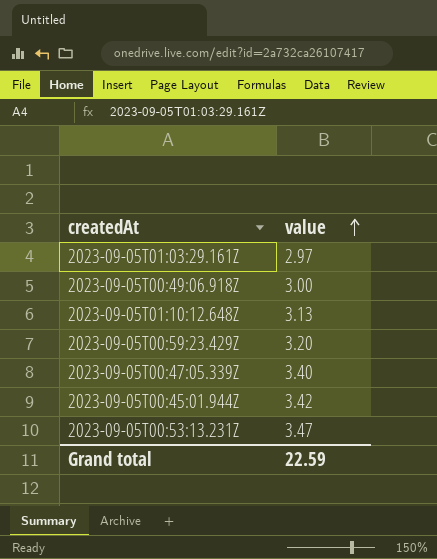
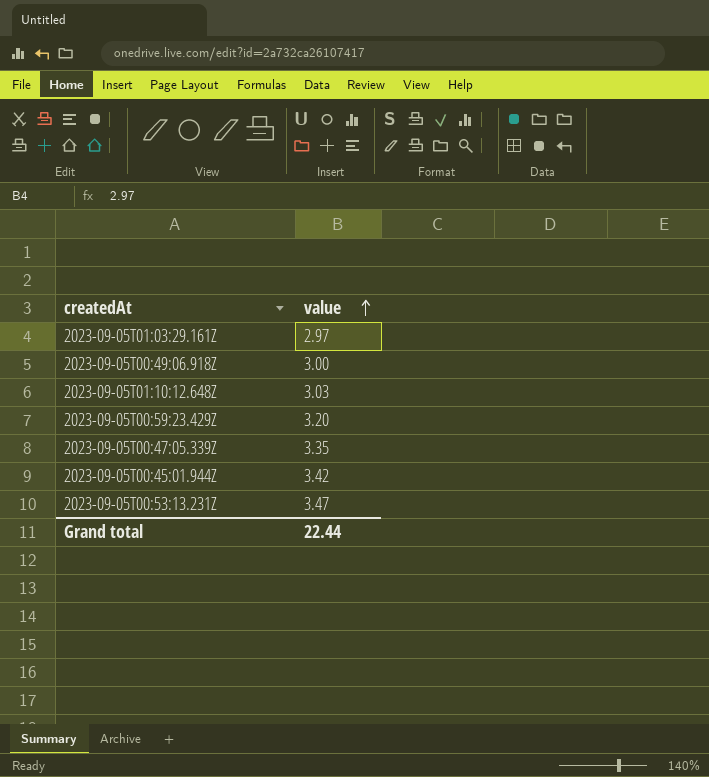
2023-09-05T01:10:12.648Z | value: 3.13 -> 3.03
2023-09-05T00:47:05.339Z | value: 3.40 -> 3.35
Grand total | value: 22.59 -> 22.44

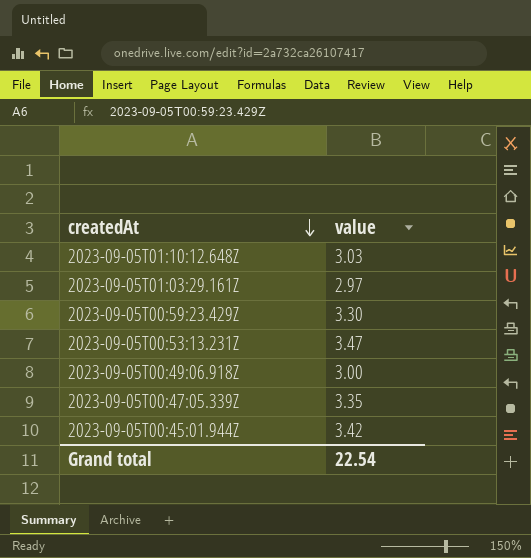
row order: value ascending -> createdAt descending
2023-09-05T00:59:23.429Z | value: 3.20 -> 3.30
Grand total | value: 22.44 -> 22.54

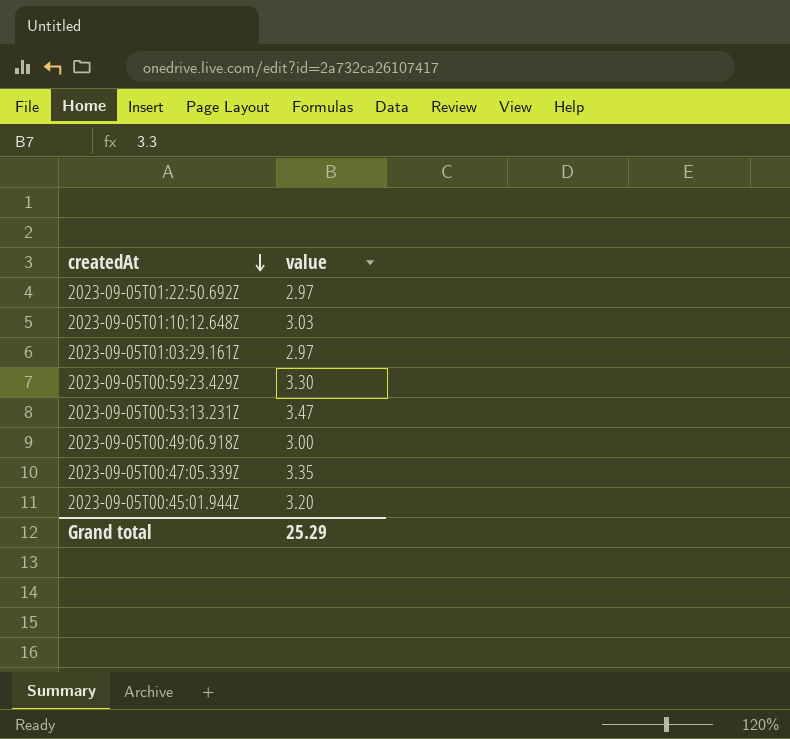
row 2023-09-05T01:22:50.692Z: none -> 2.97
2023-09-05T00:45:01.944Z | value: 3.42 -> 3.20
Grand total | value: 22.54 -> 25.29

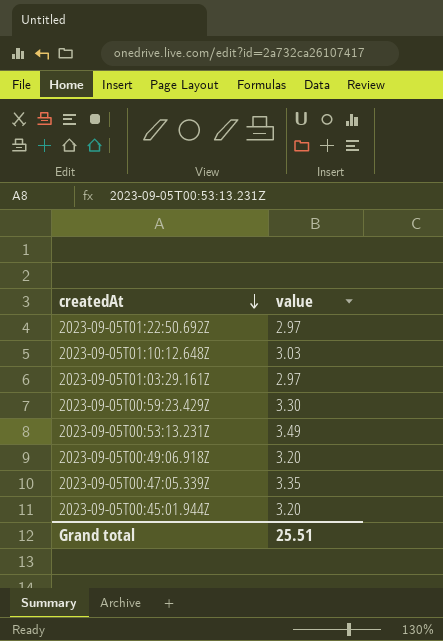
2023-09-05T00:53:13.231Z | value: 3.47 -> 3.49
2023-09-05T00:49:06.918Z | value: 3.00 -> 3.20
Grand total | value: 25.29 -> 25.51

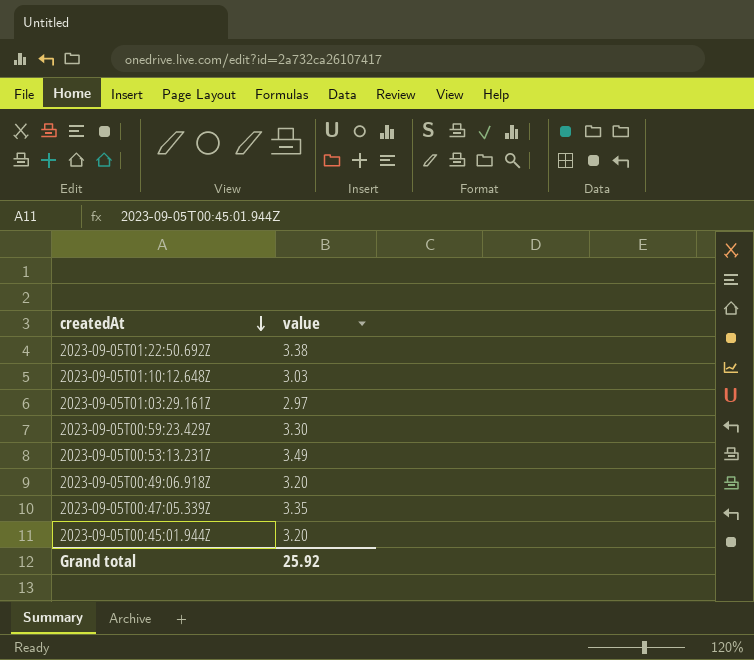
2023-09-05T01:22:50.692Z | value: 2.97 -> 3.38
Grand total | value: 25.51 -> 25.92

